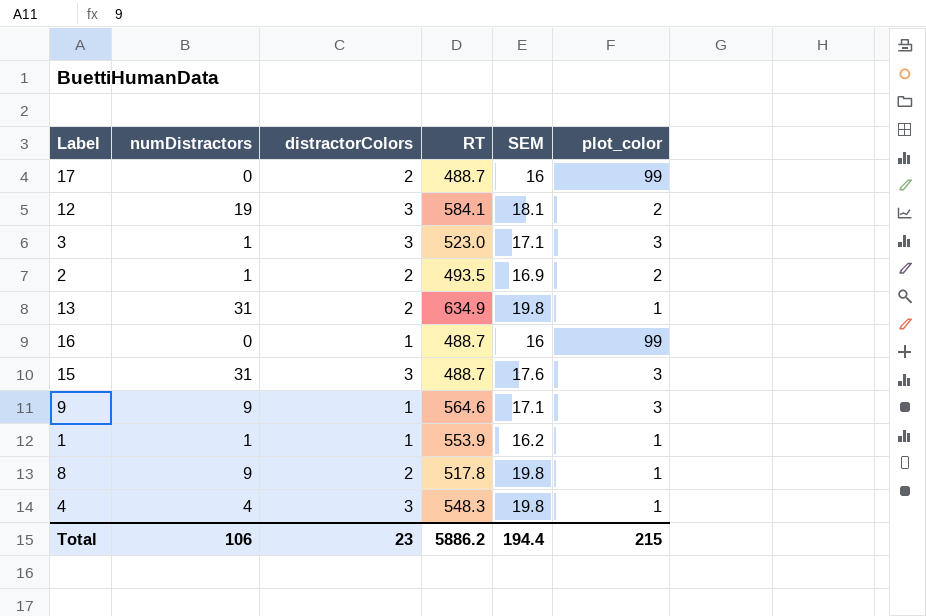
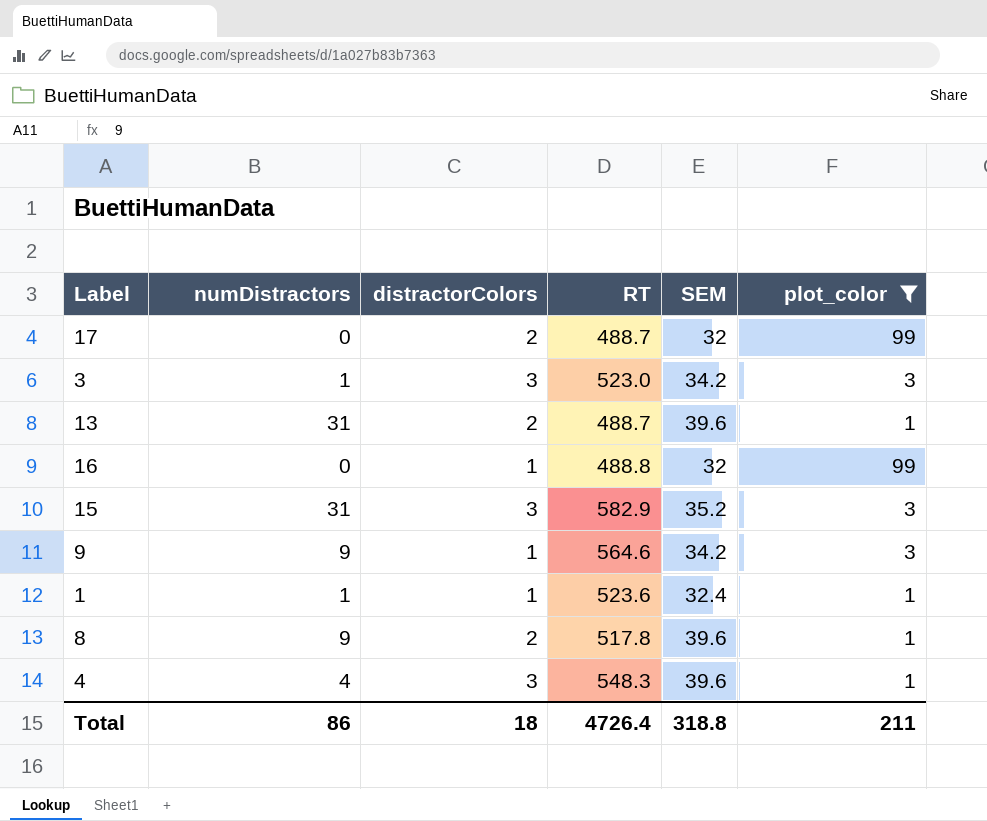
filter: none -> plot_color != 2
17 | SEM: 16 -> 32
3 | SEM: 17.1 -> 34.2
13 | RT: 634.9 -> 488.7
13 | SEM: 19.8 -> 39.6
16 | RT: 488.7 -> 488.8
16 | SEM: 16 -> 32
15 | RT: 488.7 -> 582.9
15 | SEM: 17.6 -> 35.2
9 | SEM: 17.1 -> 34.2
1 | RT: 553.9 -> 523.6
1 | SEM: 16.2 -> 32.4
8 | SEM: 19.8 -> 39.6
4 | SEM: 19.8 -> 39.6
Total | numDistractors: 106 -> 86
Total | distractorColors: 23 -> 18
Total | RT: 5886.2 -> 4726.4
Total | SEM: 194.4 -> 318.8
Total | plot_color: 215 -> 211

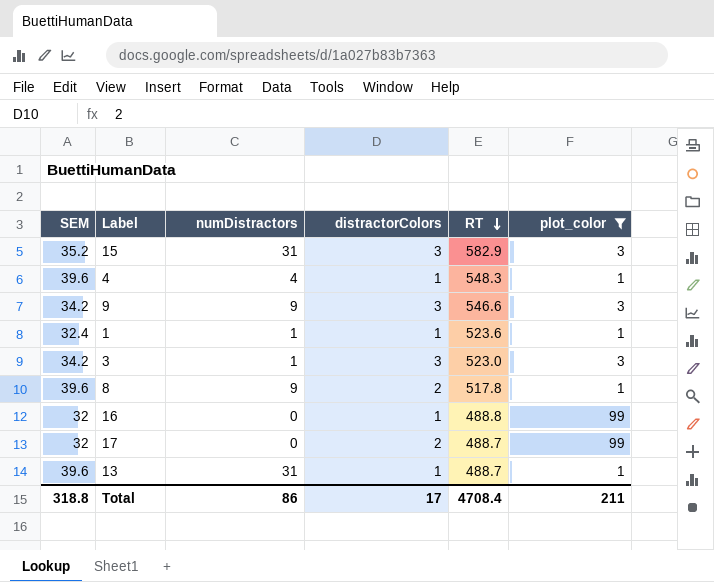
row order: none -> RT descending
column SEM | position: 5 -> 1
4 | distractorColors: 3 -> 1
9 | distractorColors: 1 -> 3
9 | RT: 564.6 -> 546.6
13 | distractorColors: 2 -> 1
Total | distractorColors: 18 -> 17
Total | RT: 4726.4 -> 4708.4

